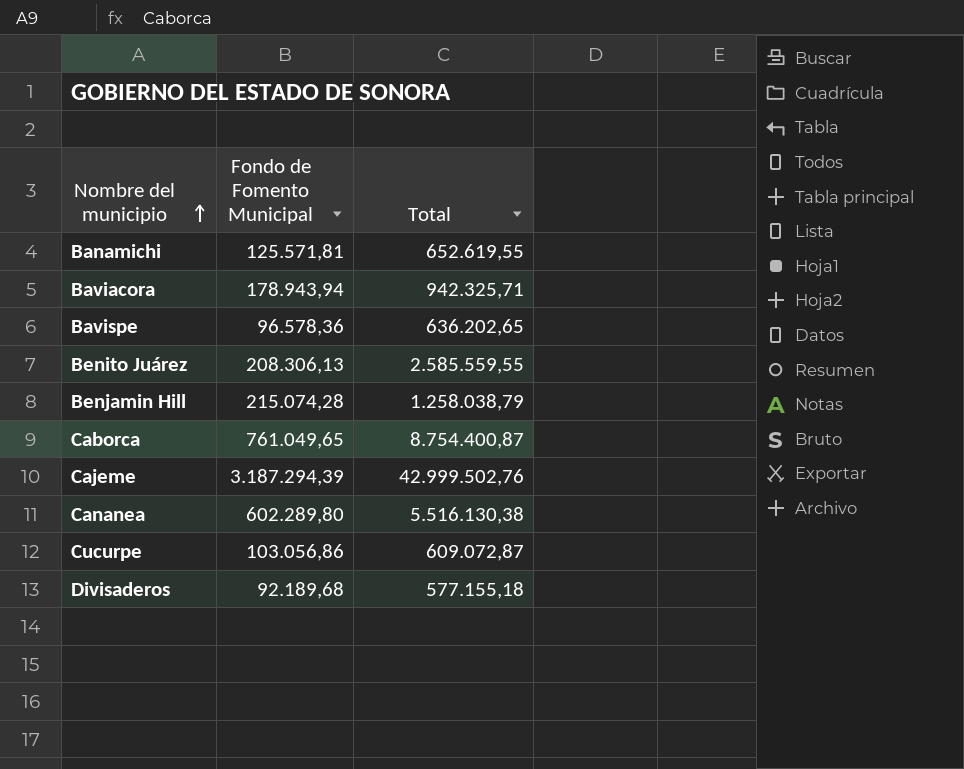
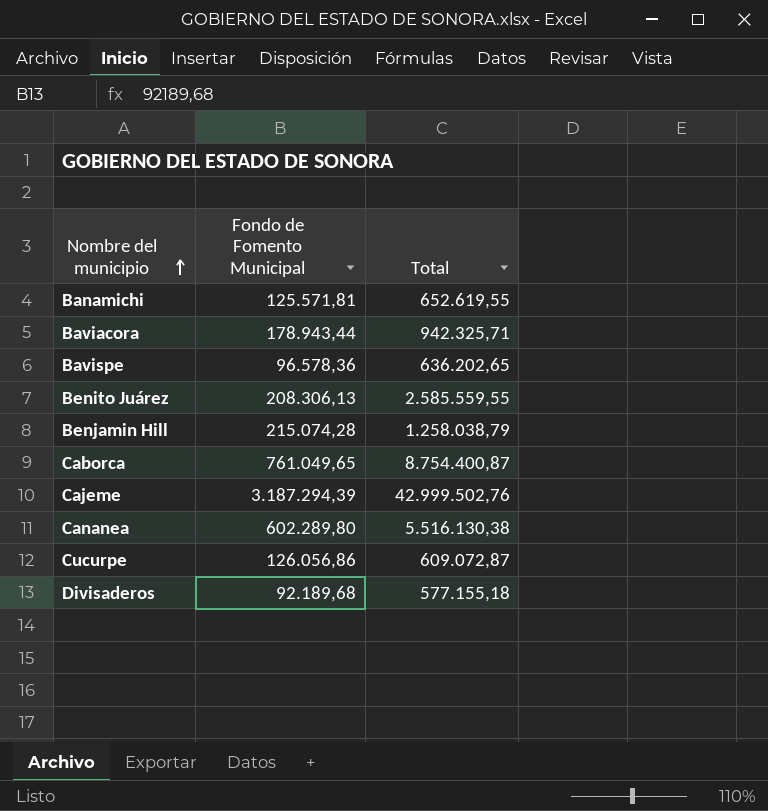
Baviacora | Fondo de Fomento Municipal: 178.943,94 -> 178.943,44
Cucurpe | Fondo de Fomento Municipal: 103.056,86 -> 126.056,86

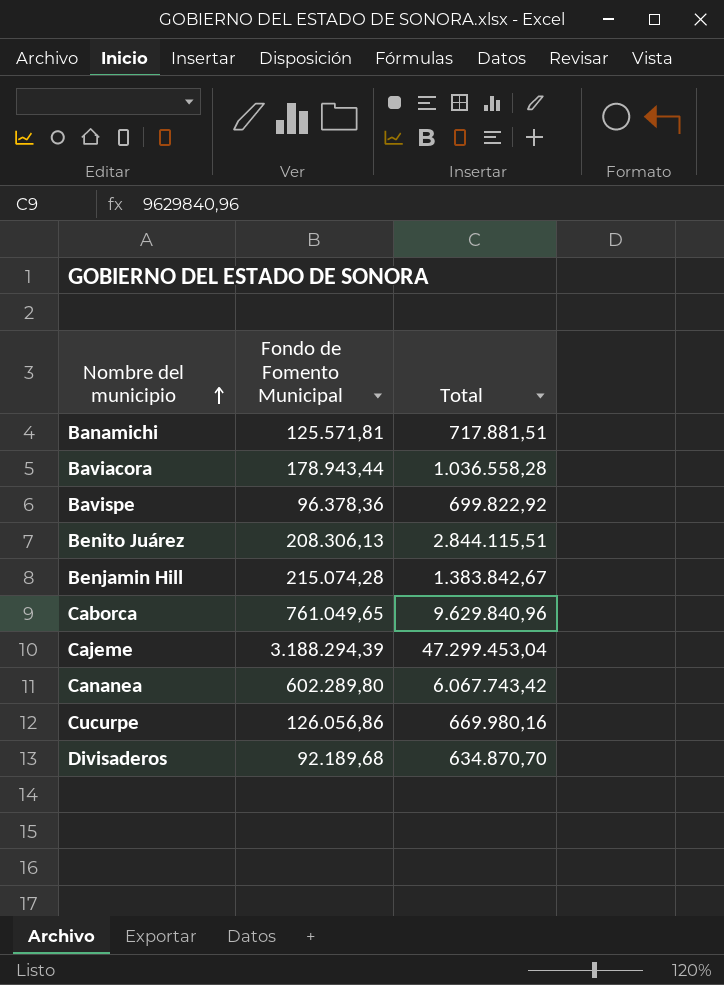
Banamichi | Total: 652.619,55 -> 717.881,51
Baviacora | Total: 942.325,71 -> 1.036.558,28
Bavispe | Fondo de Fomento Municipal: 96.578,36 -> 96.378,36
Bavispe | Total: 636.202,65 -> 699.822,92
Benito Juárez | Total: 2.585.559,55 -> 2.844.115,51
Benjamin Hill | Total: 1.258.038,79 -> 1.383.842,67
Caborca | Total: 8.754.400,87 -> 9.629.840,96
Cajeme | Fondo de Fomento Municipal: 3.187.294,39 -> 3.188.294,39
Cajeme | Total: 42.999.502,76 -> 47.299.453,04
Cananea | Total: 5.516.130,38 -> 6.067.743,42
Cucurpe | Total: 609.072,87 -> 669.980,16
Divisaderos | Total: 577.155,18 -> 634.870,70

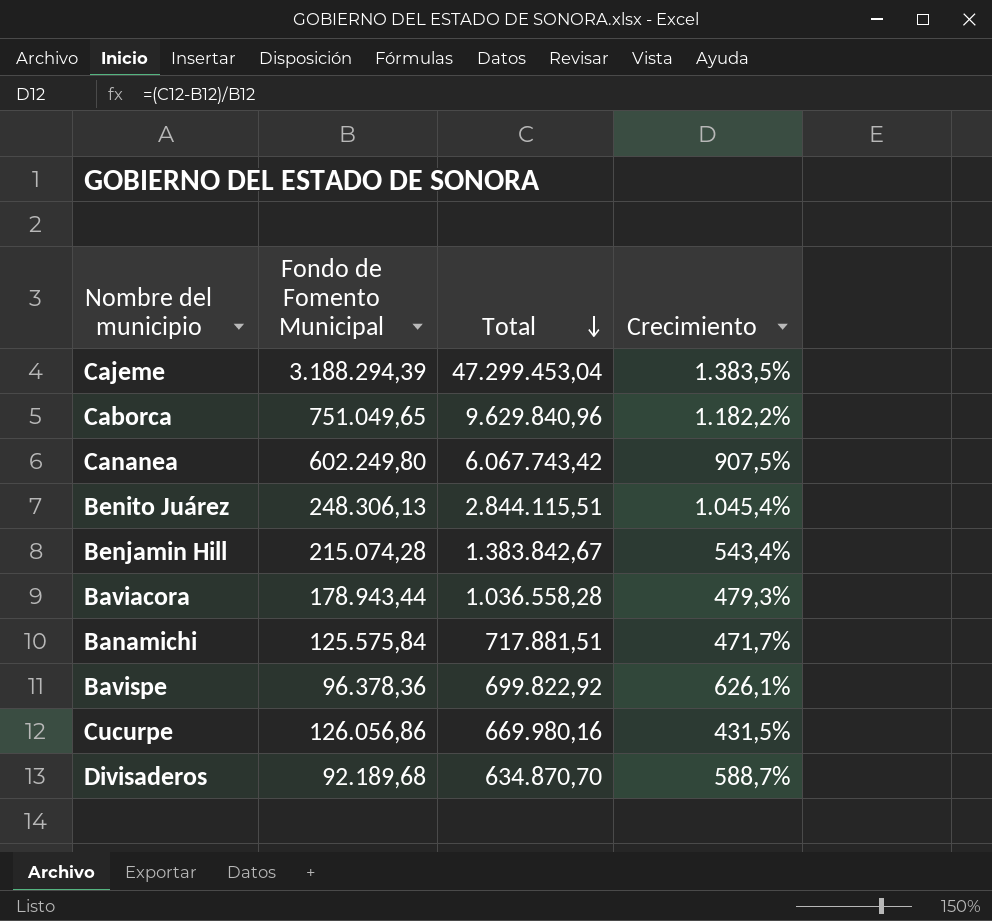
row order: Nombre del municipio ascending -> Total descending
column Crecimiento | formula: none -> ([Total] - [Fondo de Fomento Municipal]) / [Fondo de Fomento Municipal]
Caborca | Fondo de Fomento Municipal: 761.049,65 -> 751.049,65
Cananea | Fondo de Fomento Municipal: 602.289,80 -> 602.249,80
Benito Juárez | Fondo de Fomento Municipal: 208.306,13 -> 248.306,13
Banamichi | Fondo de Fomento Municipal: 125.571,81 -> 125.575,84

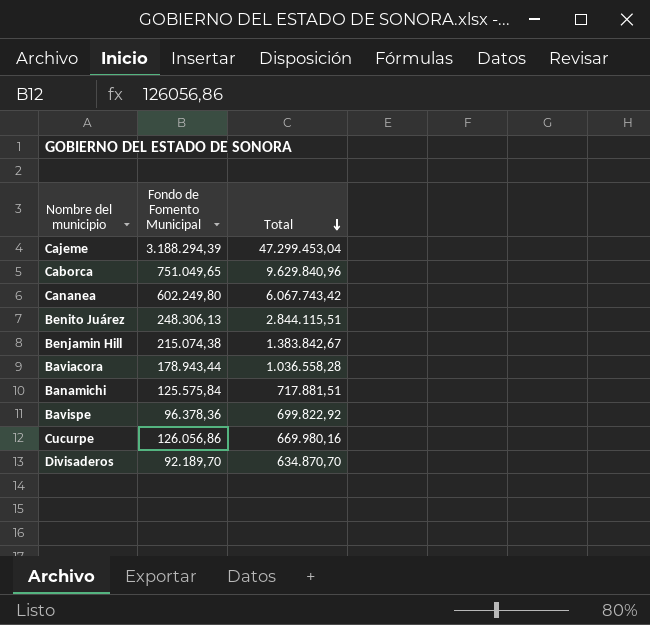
column Crecimiento | formula: ([Total] - [Fondo de Fomento Municipal]) / [Fondo de Fomento Municipal] -> none
Benjamin Hill | Fondo de Fomento Municipal: 215.074,28 -> 215.074,38
Divisaderos | Fondo de Fomento Municipal: 92.189,68 -> 92.189,70

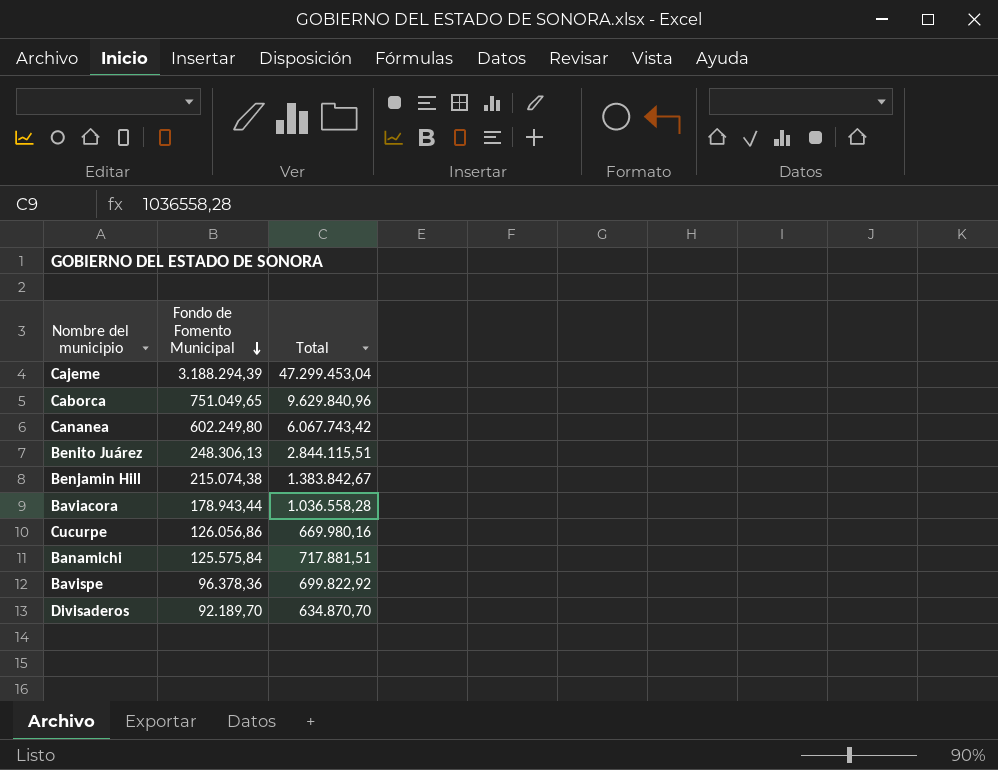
row order: Total descending -> Fondo de Fomento Municipal descending

